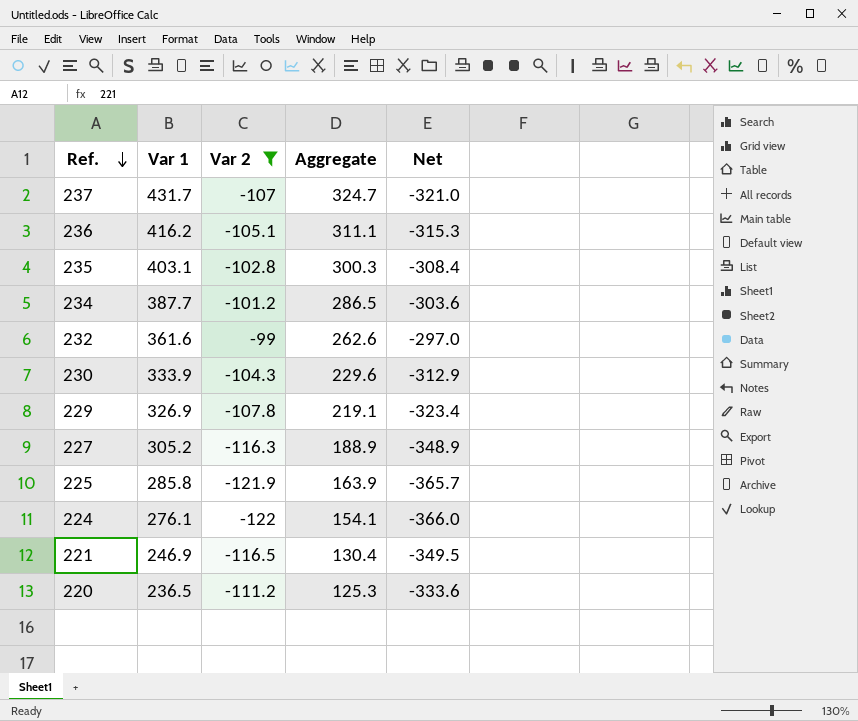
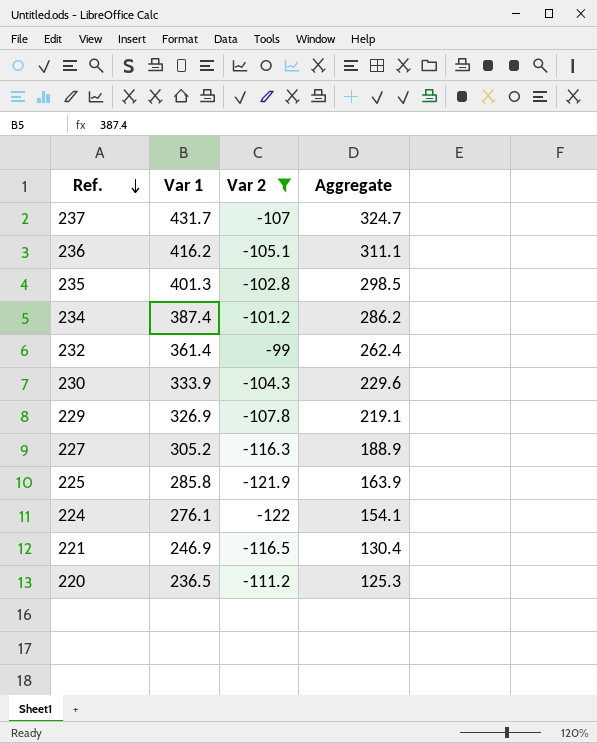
column Net | formula: [Var 2] * 3 -> none
235 | Var 1: 403.1 -> 401.3
235 | Aggregate: 300.3 -> 298.5
234 | Var 1: 387.7 -> 387.4
234 | Aggregate: 286.5 -> 286.2
232 | Var 1: 361.6 -> 361.4
232 | Aggregate: 262.6 -> 262.4

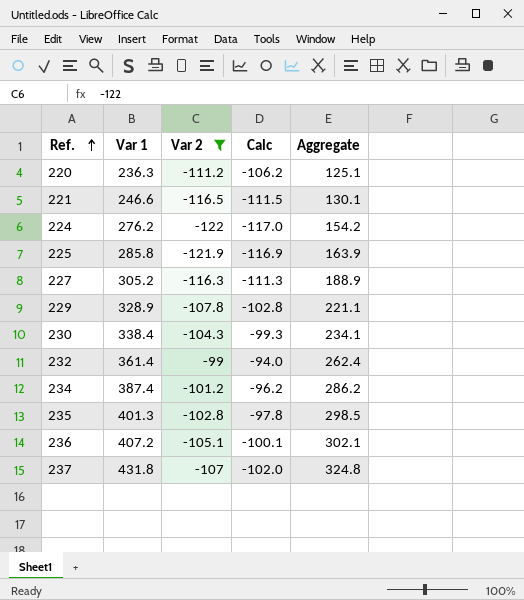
row order: Ref. descending -> Ref. ascending
column Calc | formula: none -> [Var 2] + 5
220 | Var 1: 236.5 -> 236.3
220 | Aggregate: 125.3 -> 125.1
221 | Var 1: 246.9 -> 246.6
221 | Aggregate: 130.4 -> 130.1
224 | Var 1: 276.1 -> 276.2
224 | Aggregate: 154.1 -> 154.2
229 | Var 1: 326.9 -> 328.9
229 | Aggregate: 219.1 -> 221.1
230 | Var 1: 333.9 -> 338.4
230 | Aggregate: 229.6 -> 234.1
236 | Var 1: 416.2 -> 407.2
236 | Aggregate: 311.1 -> 302.1
237 | Var 1: 431.7 -> 431.8
237 | Aggregate: 324.7 -> 324.8

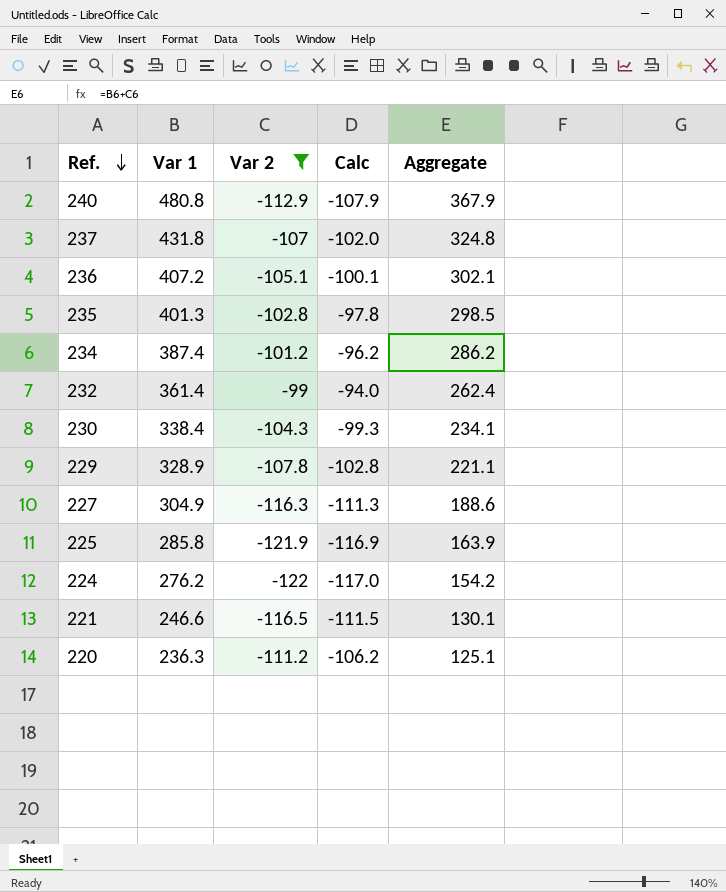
row order: Ref. ascending -> Ref. descending
row 240: none -> 480.8 | -112.9 | -107.9 | 367.9
227 | Var 1: 305.2 -> 304.9
227 | Aggregate: 188.9 -> 188.6

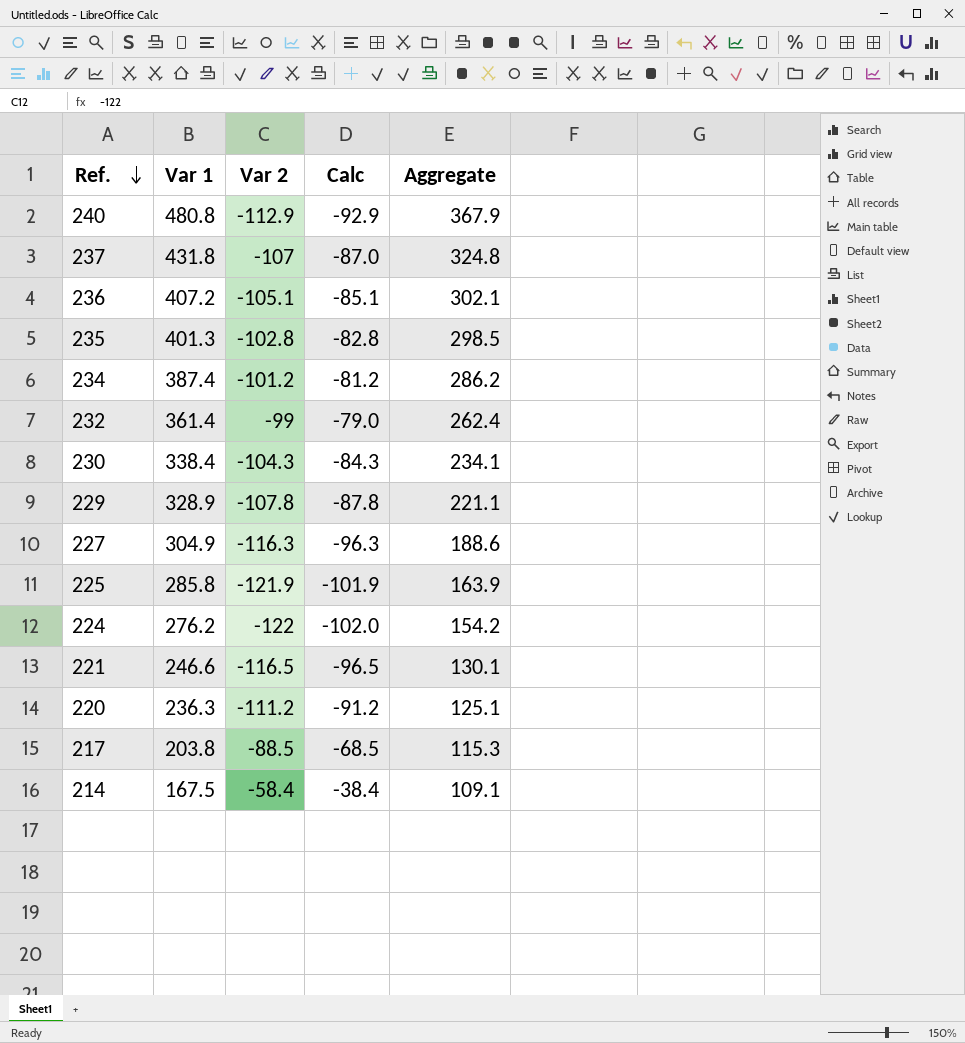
filter: Var 2 <= -99 -> none
column Calc | formula: [Var 2] + 5 -> [Var 2] + 20

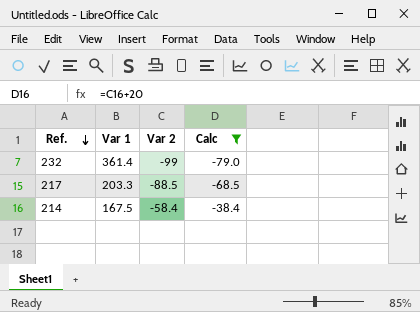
filter: none -> Calc >= -79.0
column Aggregate | formula: [Var 1] + [Var 2] -> none
217 | Var 1: 203.8 -> 203.3

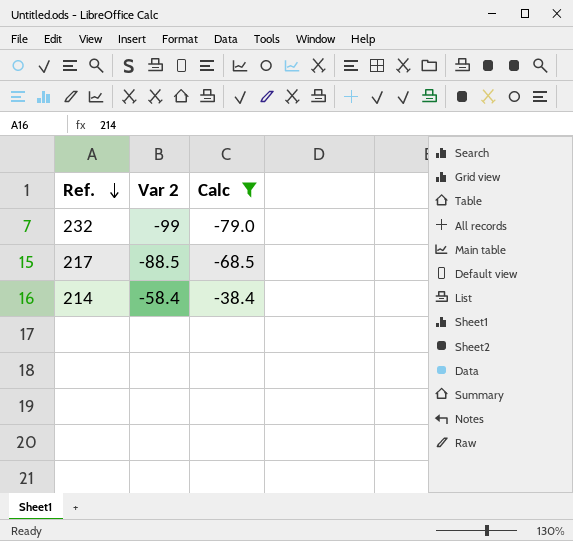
column Var 1 | position: 2 -> none

